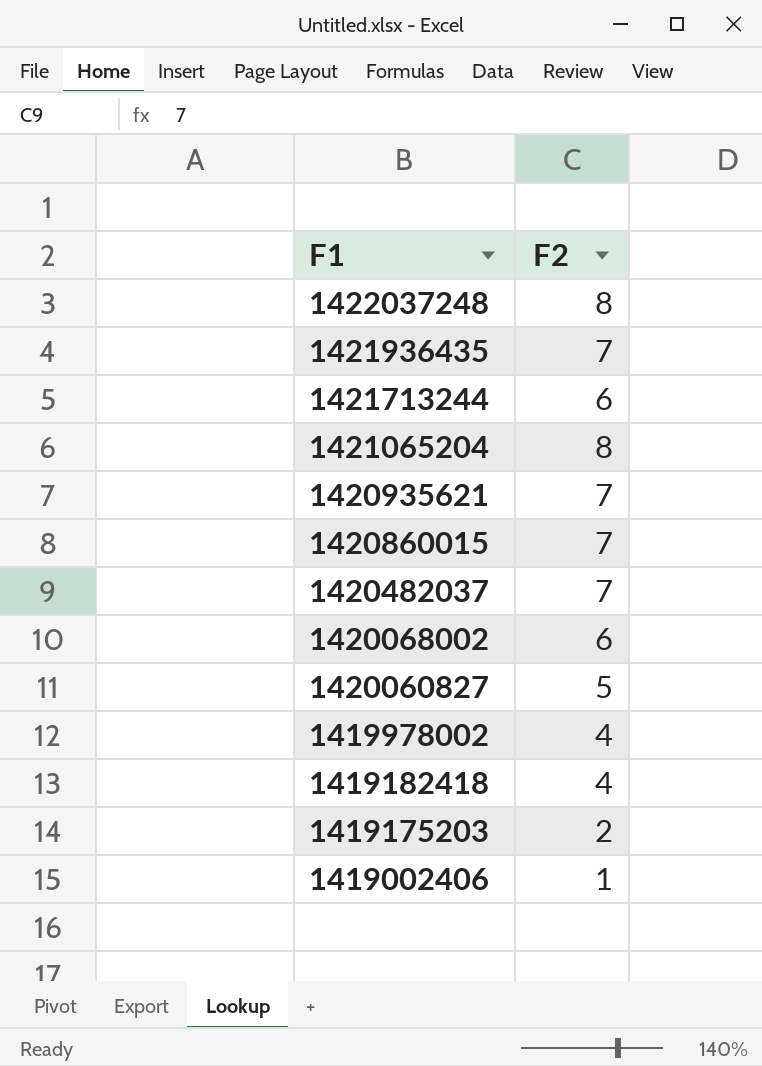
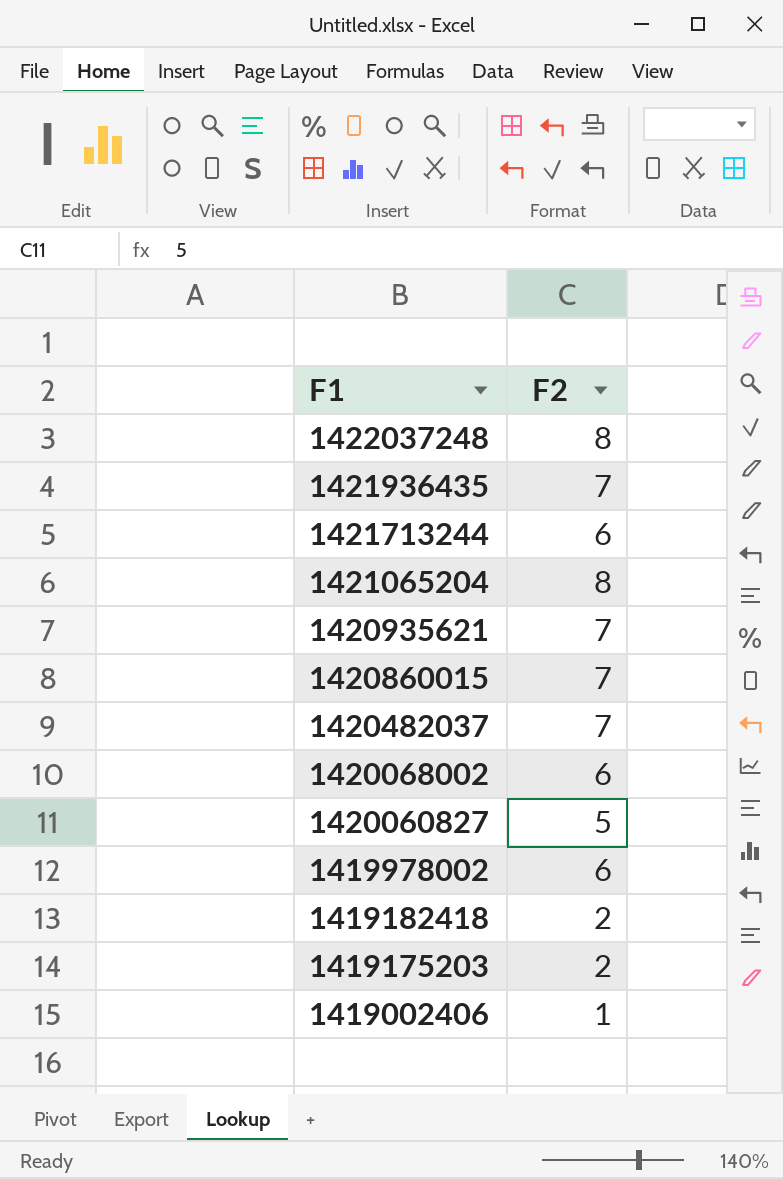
1419978002 | F2: 4 -> 6
1419182418 | F2: 4 -> 2

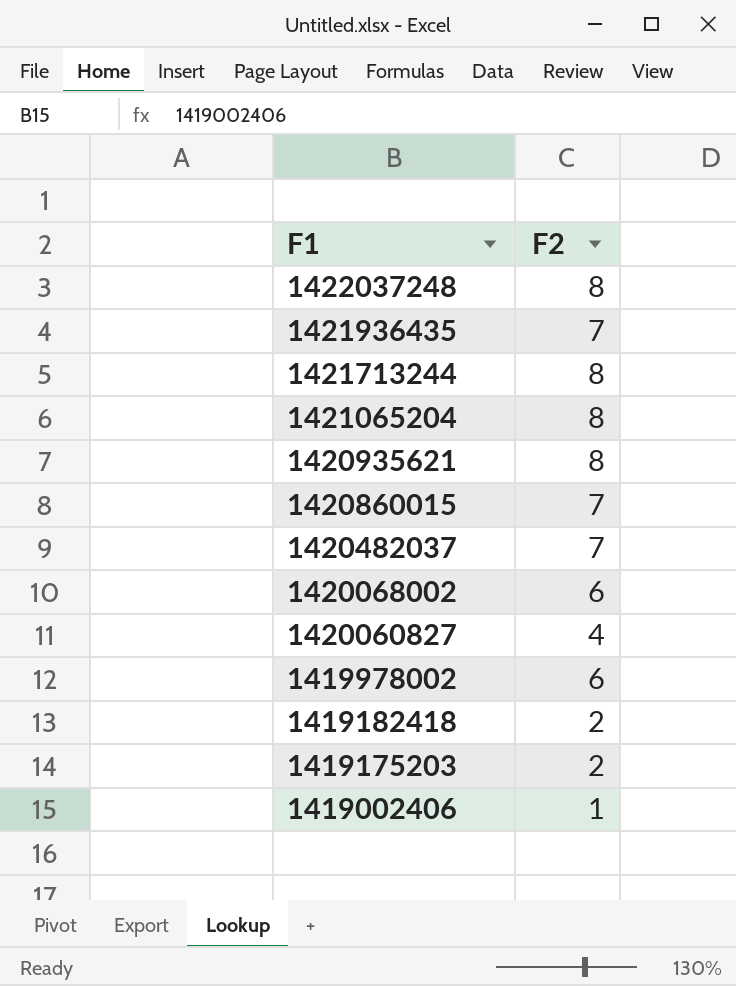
1421713244 | F2: 6 -> 8
1420935621 | F2: 7 -> 8
1420060827 | F2: 5 -> 4

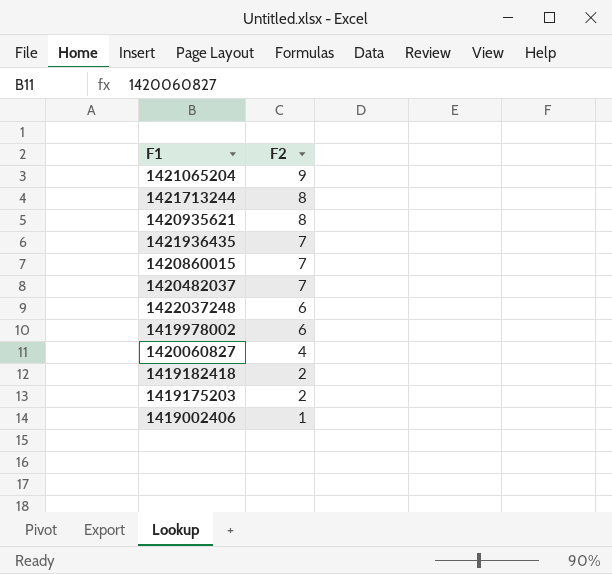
row order: F1 descending -> F2 descending
row 1420068002: 6 -> none
1421065204 | F2: 8 -> 9
1422037248 | F2: 8 -> 6

